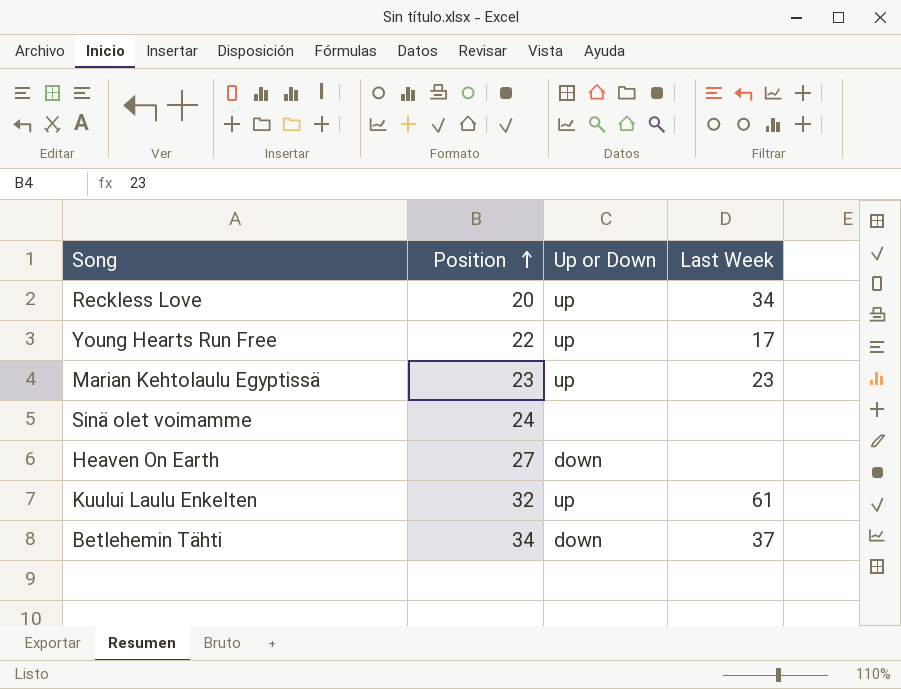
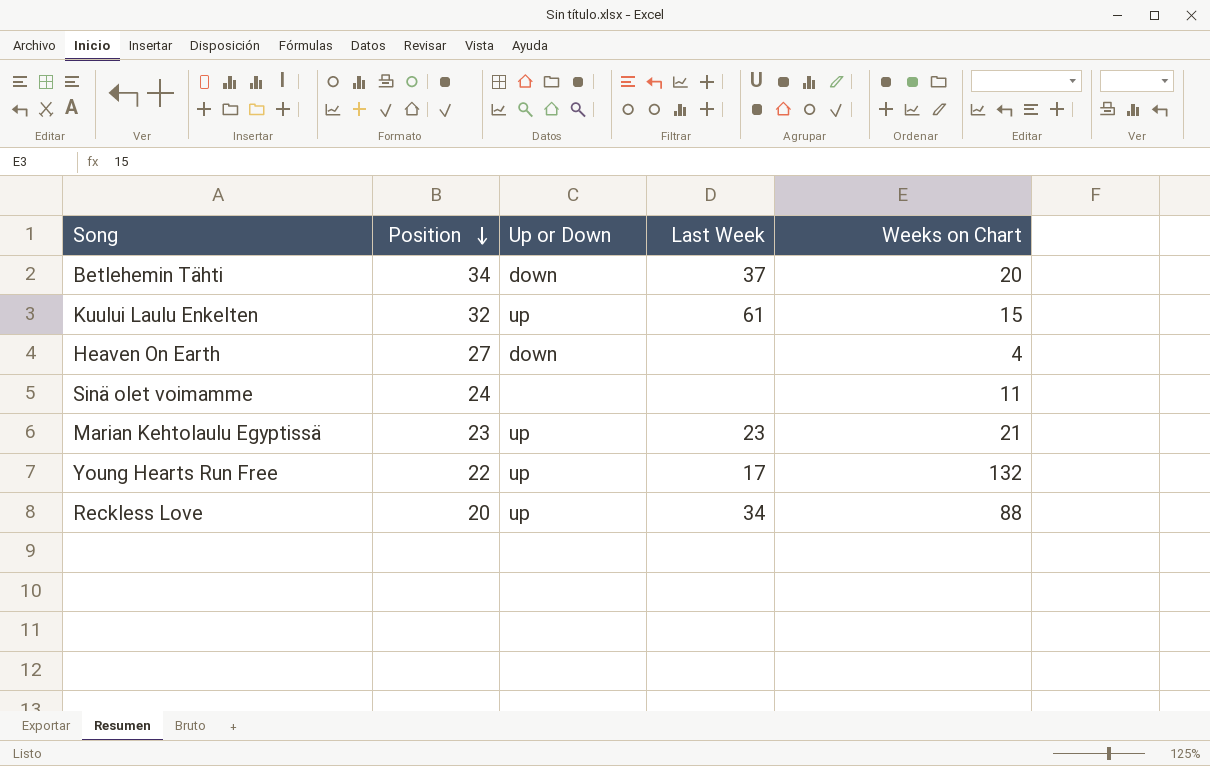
row order: Position ascending -> Position descending
column Weeks on Chart | position: none -> 5

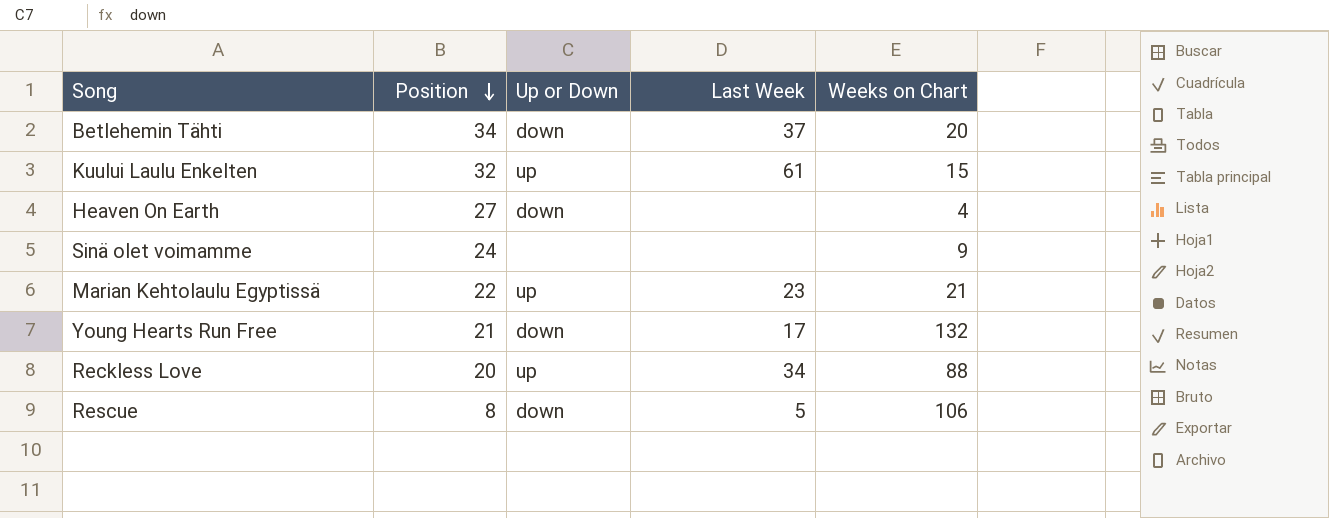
Sinä olet voimamme | Weeks on Chart: 11 -> 9
Marian Kehtolaulu Egyptissä | Position: 23 -> 22
Young Hearts Run Free | Position: 22 -> 21
Young Hearts Run Free | Up or Down: up -> down
row Rescue: none -> 8 | down | 5 | 106

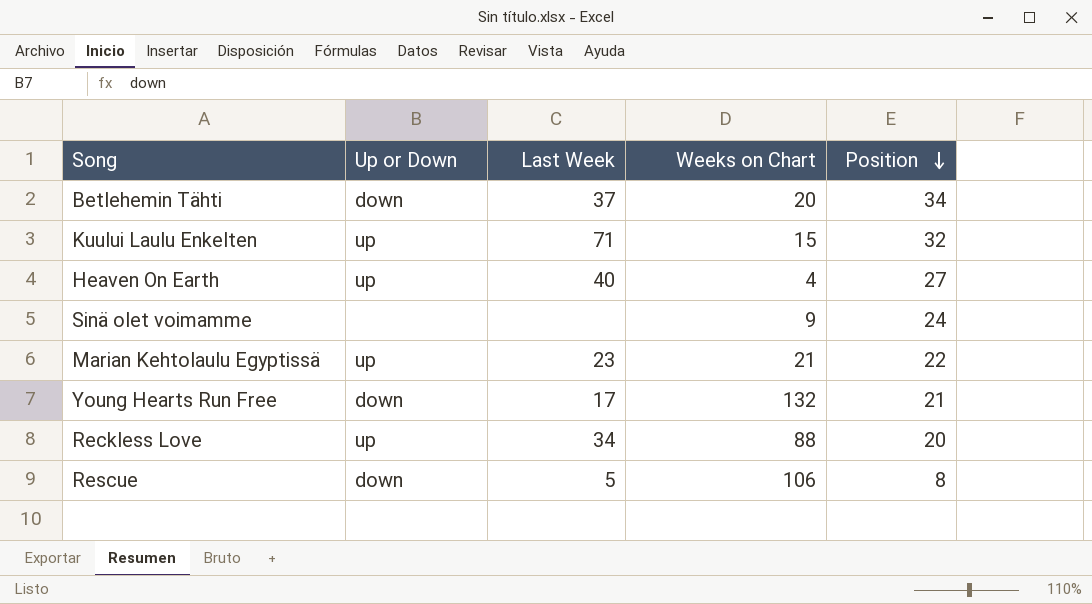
column Position | position: 2 -> 5
Kuului Laulu Enkelten | Last Week: 61 -> 71
Heaven On Earth | Up or Down: down -> up
Heaven On Earth | Last Week: none -> 40

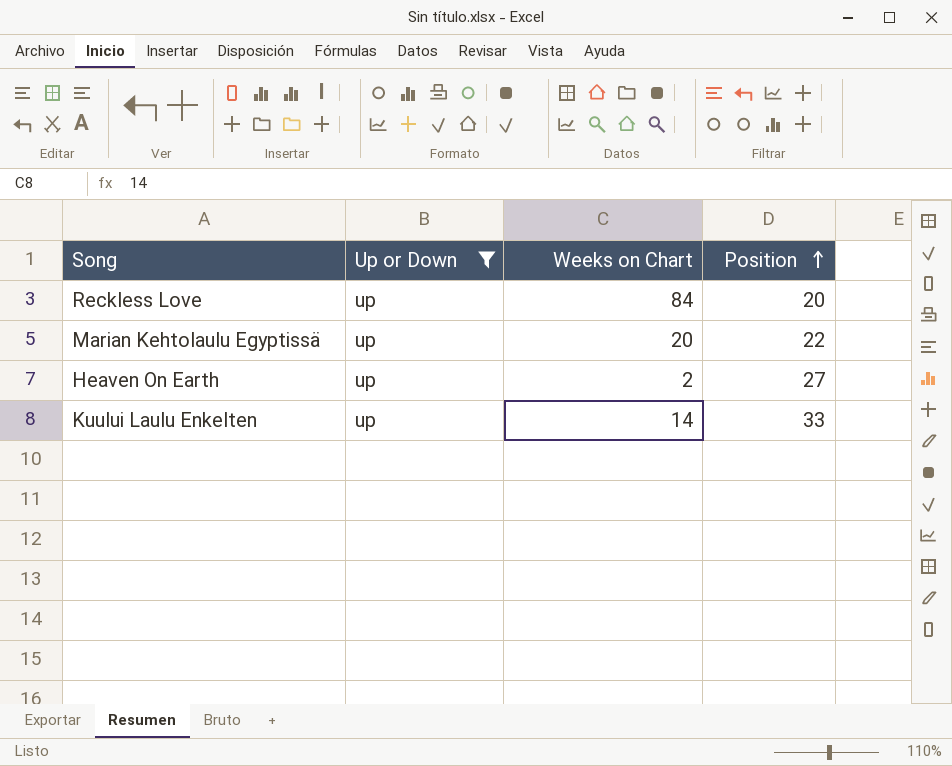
filter: none -> Up or Down = up
row order: Position descending -> Position ascending
column Last Week | position: 3 -> none
Reckless Love | Weeks on Chart: 88 -> 84
Marian Kehtolaulu Egyptissä | Weeks on Chart: 21 -> 20
Heaven On Earth | Weeks on Chart: 4 -> 2
Kuului Laulu Enkelten | Weeks on Chart: 15 -> 14
Kuului Laulu Enkelten | Position: 32 -> 33

